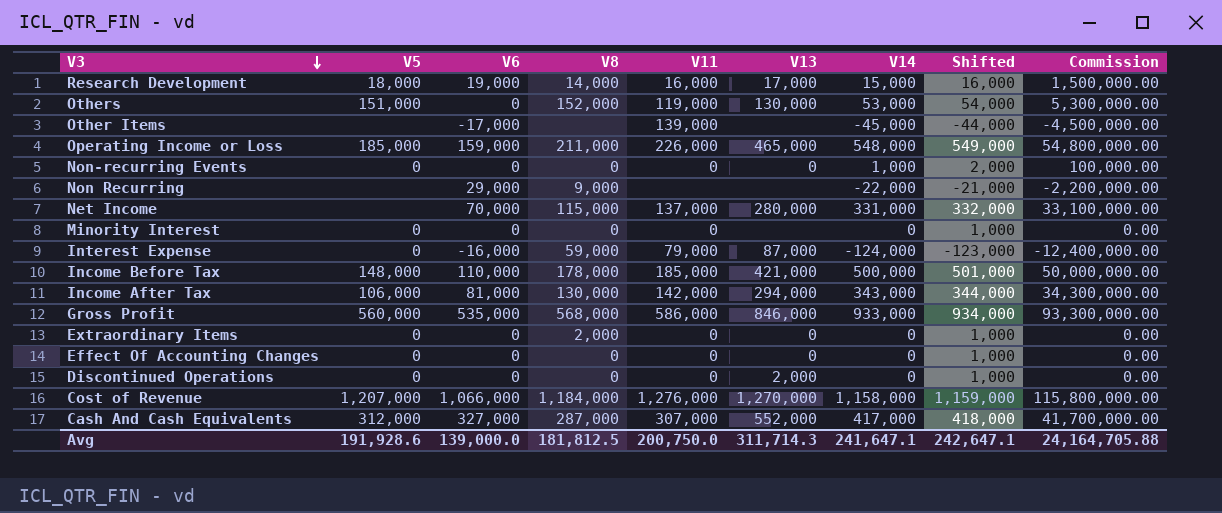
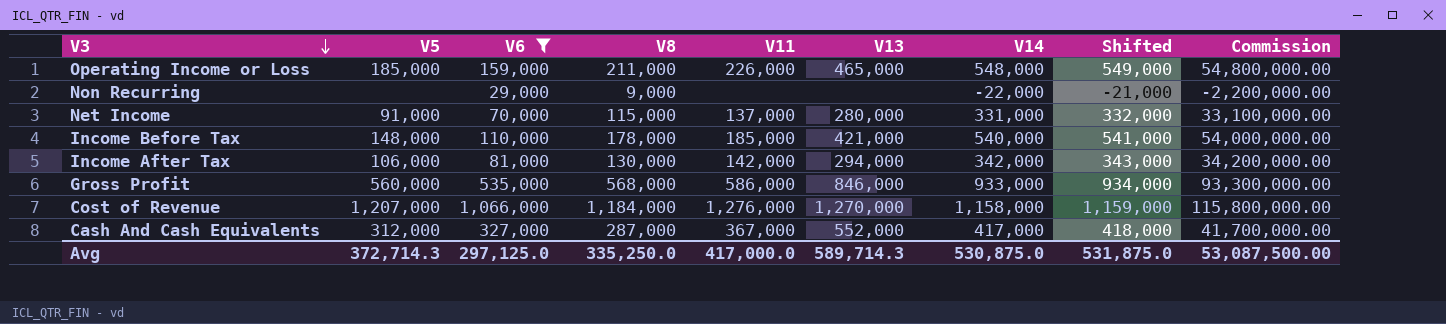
filter: none -> V6 >= 29,000
Net Income | V5: none -> 91,000
Income Before Tax | V14: 500,000 -> 540,000
Income Before Tax | Shifted: 501,000 -> 541,000
Income Before Tax | Commission: 50,000,000.00 -> 54,000,000.00
Income After Tax | V14: 343,000 -> 342,000
Income After Tax | Shifted: 344,000 -> 343,000
Income After Tax | Commission: 34,300,000.00 -> 34,200,000.00
Cash And Cash Equivalents | V11: 307,000 -> 367,000
Avg | V5: 191,928.6 -> 372,714.3
Avg | V6: 139,000.0 -> 297,125.0
Avg | V8: 181,812.5 -> 335,250.0
Avg | V11: 200,750.0 -> 417,000.0
Avg | V13: 311,714.3 -> 589,714.3
Avg | V14: 241,647.1 -> 530,875.0
Avg | Shifted: 242,647.1 -> 531,875.0
Avg | Commission: 24,164,705.88 -> 53,087,500.00

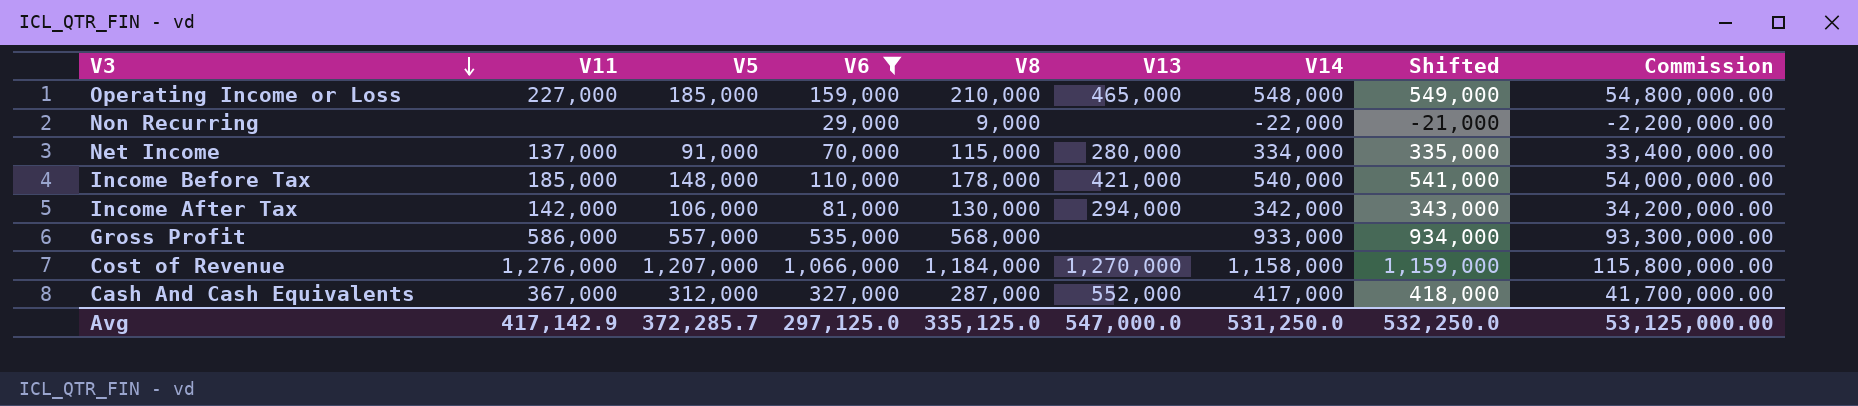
column V11 | position: 5 -> 2
Operating Income or Loss | V11: 226,000 -> 227,000
Operating Income or Loss | V8: 211,000 -> 210,000
Net Income | V14: 331,000 -> 334,000
Net Income | Shifted: 332,000 -> 335,000
Net Income | Commission: 33,100,000.00 -> 33,400,000.00
Gross Profit | V5: 560,000 -> 557,000
Gross Profit | V13: 846,000 -> none
Avg | V11: 417,000.0 -> 417,142.9
Avg | V5: 372,714.3 -> 372,285.7
Avg | V8: 335,250.0 -> 335,125.0
Avg | V13: 589,714.3 -> 547,000.0
Avg | V14: 530,875.0 -> 531,250.0
Avg | Shifted: 531,875.0 -> 532,250.0
Avg | Commission: 53,087,500.00 -> 53,125,000.00

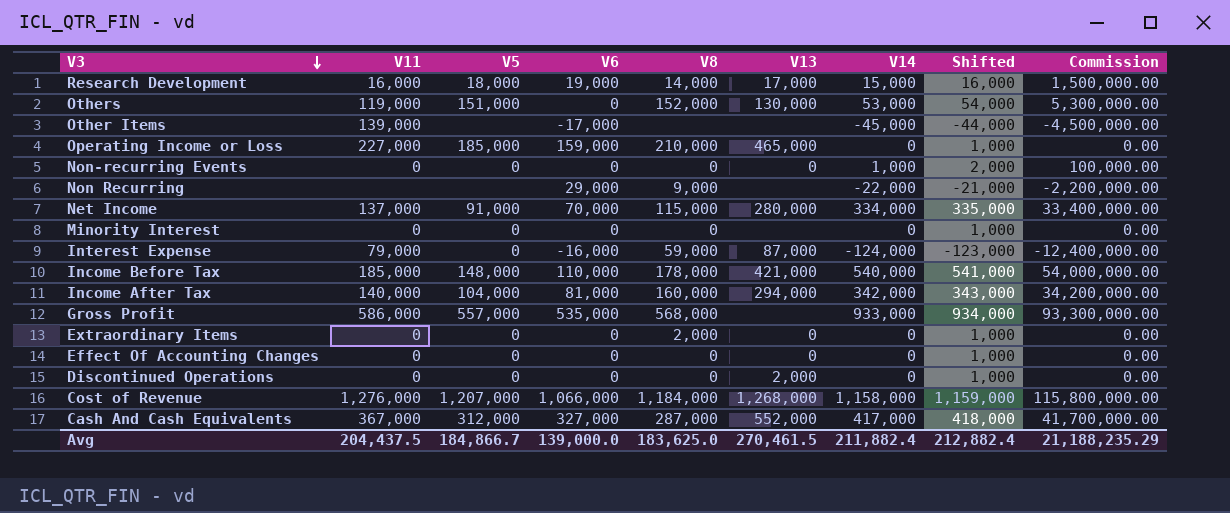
filter: V6 >= 29,000 -> none
Operating Income or Loss | V14: 548,000 -> 0
Operating Income or Loss | Shifted: 549,000 -> 1,000
Operating Income or Loss | Commission: 54,800,000.00 -> 0.00
Income After Tax | V11: 142,000 -> 140,000
Income After Tax | V5: 106,000 -> 104,000
Income After Tax | V8: 130,000 -> 160,000
Cost of Revenue | V13: 1,270,000 -> 1,268,000
Avg | V11: 417,142.9 -> 204,437.5
Avg | V5: 372,285.7 -> 184,866.7
Avg | V6: 297,125.0 -> 139,000.0
Avg | V8: 335,125.0 -> 183,625.0
Avg | V13: 547,000.0 -> 270,461.5
Avg | V14: 531,250.0 -> 211,882.4
Avg | Shifted: 532,250.0 -> 212,882.4
Avg | Commission: 53,125,000.00 -> 21,188,235.29

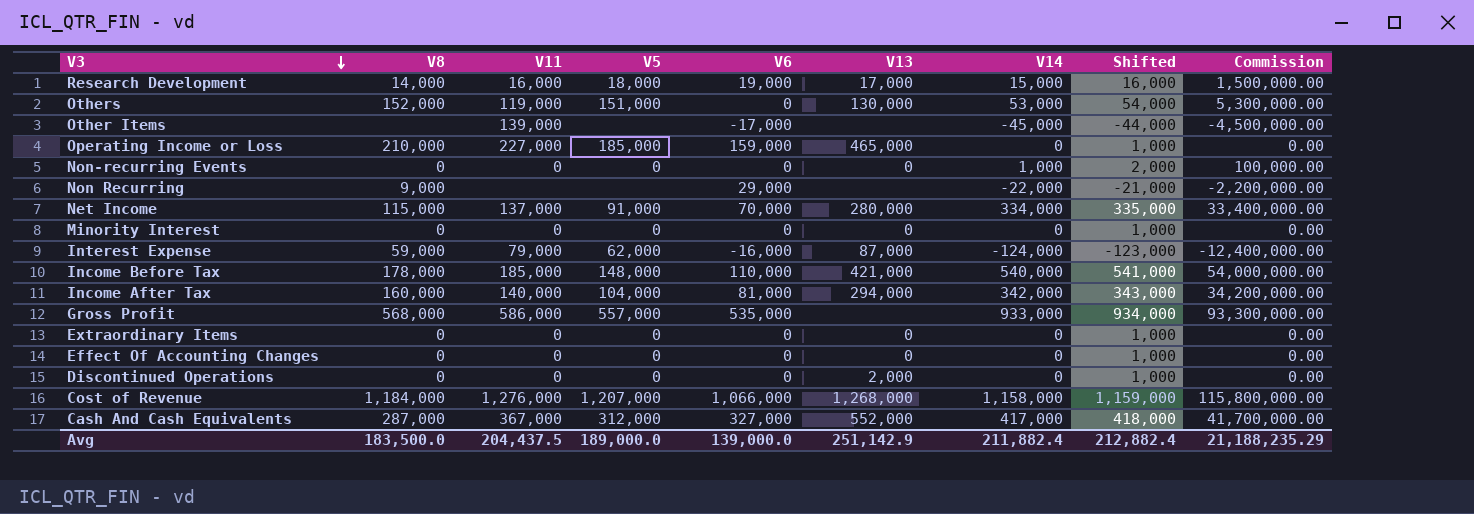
column V8 | position: 5 -> 2
Minority Interest | V13: none -> 0
Interest Expense | V5: 0 -> 62,000
Extraordinary Items | V8: 2,000 -> 0
Avg | V8: 183,625.0 -> 183,500.0
Avg | V5: 184,866.7 -> 189,000.0
Avg | V13: 270,461.5 -> 251,142.9

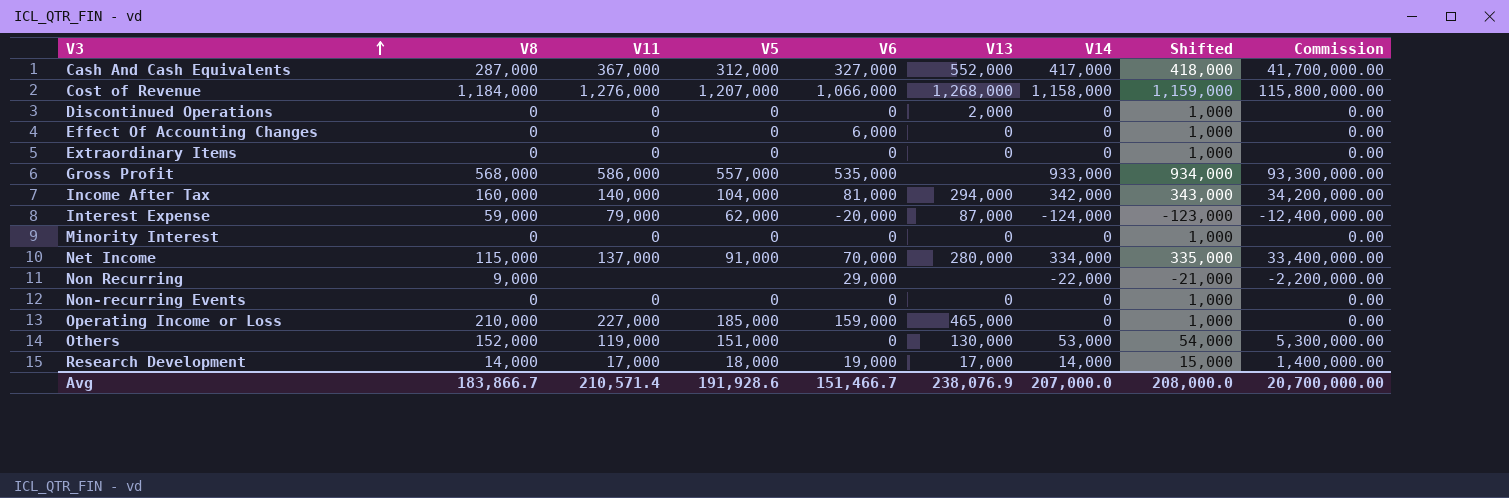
row order: V3 descending -> V3 ascending
row Other Items: none | 139,000 | none | -17,000 | none | -45,000 | -44,000 | -4,500,000.00 -> none
row Income Before Tax: 178,000 | 185,000 | 148,000 | 110,000 | 421,000 | 540,000 | 541,000 | 54,000,000.00 -> none
Effect Of Accounting Changes | V6: 0 -> 6,000
Interest Expense | V6: -16,000 -> -20,000
Non-recurring Events | V14: 1,000 -> 0
Non-recurring Events | Shifted: 2,000 -> 1,000
Non-recurring Events | Commission: 100,000.00 -> 0.00
Research Development | V11: 16,000 -> 17,000
Research Development | V14: 15,000 -> 14,000
Research Development | Shifted: 16,000 -> 15,000
Research Development | Commission: 1,500,000.00 -> 1,400,000.00
Avg | V8: 183,500.0 -> 183,866.7
Avg | V11: 204,437.5 -> 210,571.4
Avg | V5: 189,000.0 -> 191,928.6
Avg | V6: 139,000.0 -> 151,466.7
Avg | V13: 251,142.9 -> 238,076.9
Avg | V14: 211,882.4 -> 207,000.0
Avg | Shifted: 212,882.4 -> 208,000.0
Avg | Commission: 21,188,235.29 -> 20,700,000.00

